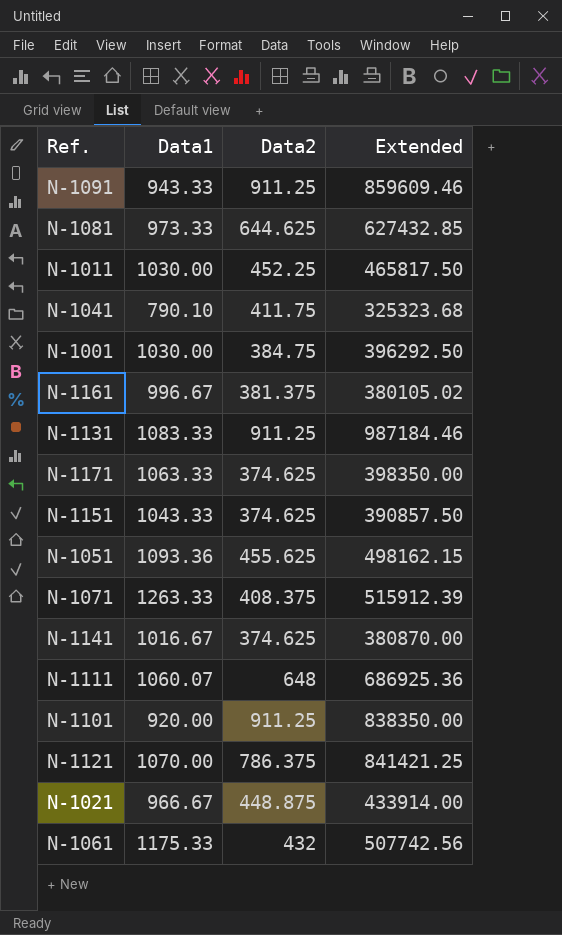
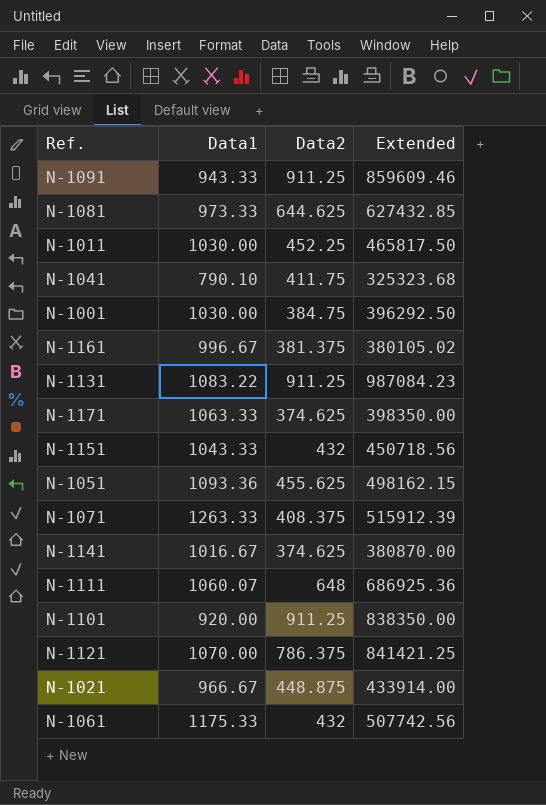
N-1131 | Data1: 1083.33 -> 1083.22
N-1131 | Extended: 987184.46 -> 987084.23
N-1151 | Data2: 374.625 -> 432
N-1151 | Extended: 390857.50 -> 450718.56

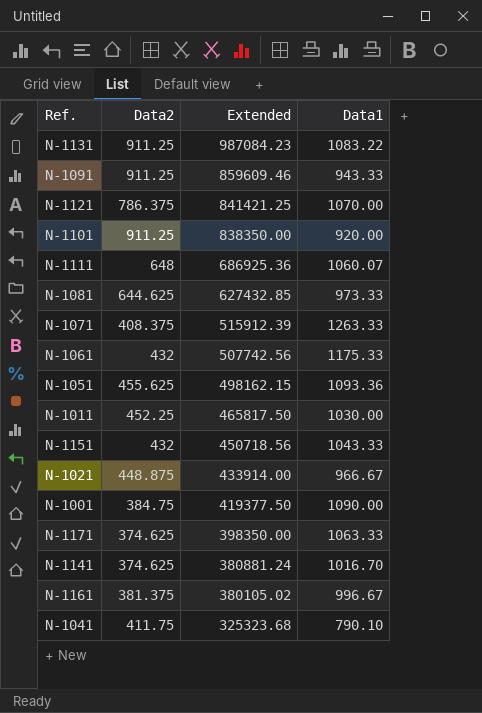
row order: none -> Extended descending
column Data1 | position: 2 -> 4
N-1001 | Extended: 396292.50 -> 419377.50
N-1001 | Data1: 1030.00 -> 1090.00
N-1141 | Extended: 380870.00 -> 380881.24
N-1141 | Data1: 1016.67 -> 1016.70

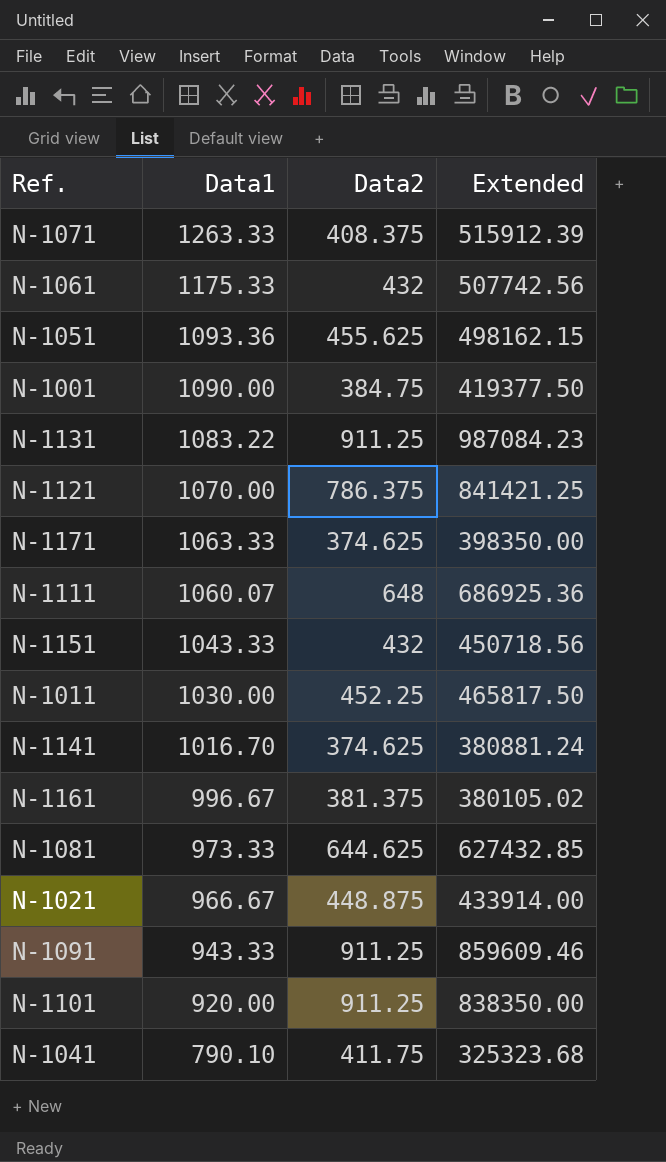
row order: Extended descending -> Data1 descending
column Data1 | position: 4 -> 2

